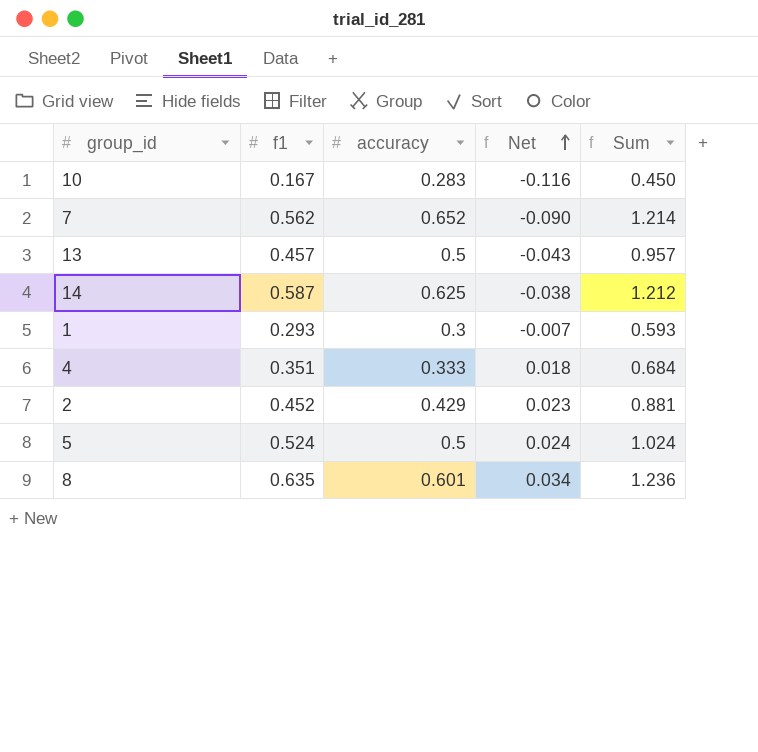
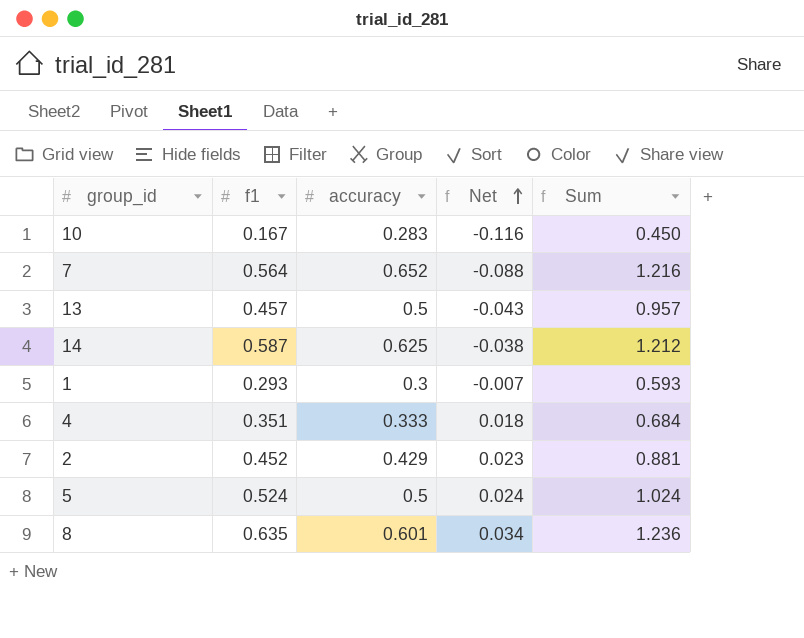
7 | f1: 0.562 -> 0.564
7 | Net: -0.090 -> -0.088
7 | Sum: 1.214 -> 1.216

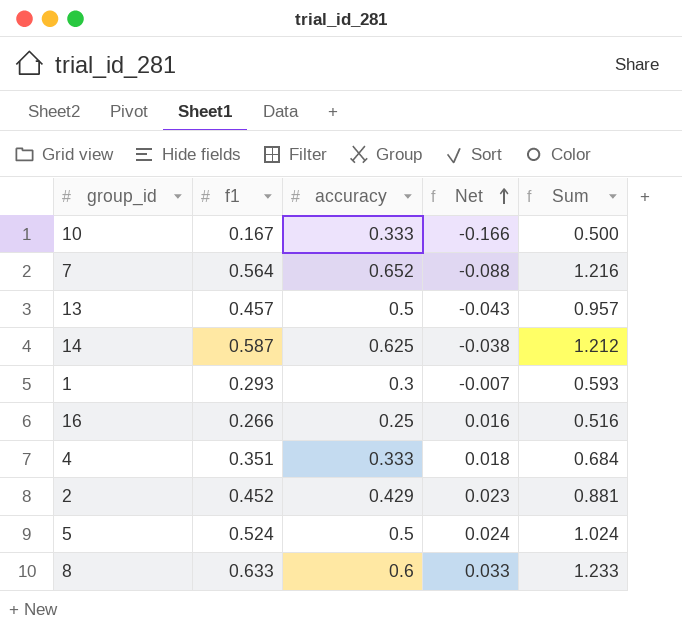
10 | accuracy: 0.283 -> 0.333
10 | Net: -0.116 -> -0.166
10 | Sum: 0.450 -> 0.500
row 16: none -> 0.266 | 0.25 | 0.016 | 0.516
8 | f1: 0.635 -> 0.633
8 | accuracy: 0.601 -> 0.6
8 | Net: 0.034 -> 0.033
8 | Sum: 1.236 -> 1.233

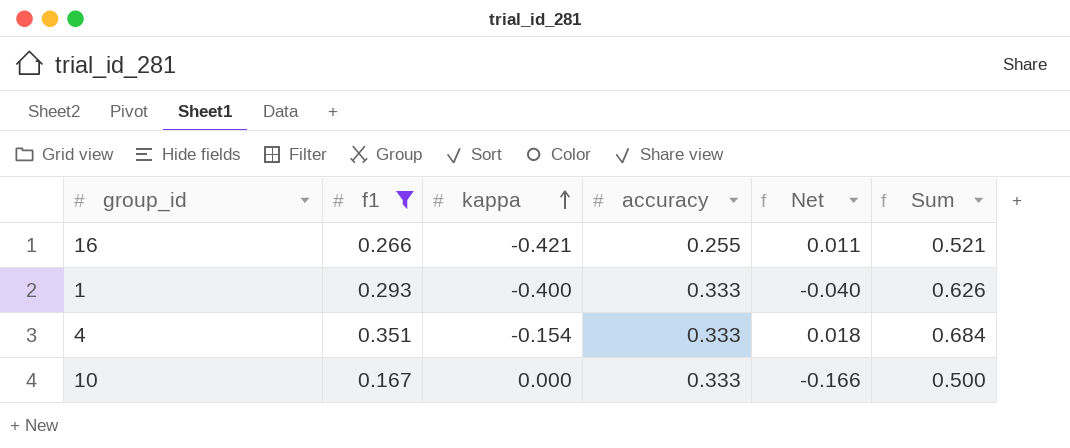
filter: none -> f1 <= 0.351
row order: Net ascending -> kappa ascending
column kappa | position: none -> 3
16 | accuracy: 0.25 -> 0.255
16 | Net: 0.016 -> 0.011
16 | Sum: 0.516 -> 0.521
1 | accuracy: 0.3 -> 0.333
1 | Net: -0.007 -> -0.040
1 | Sum: 0.593 -> 0.626

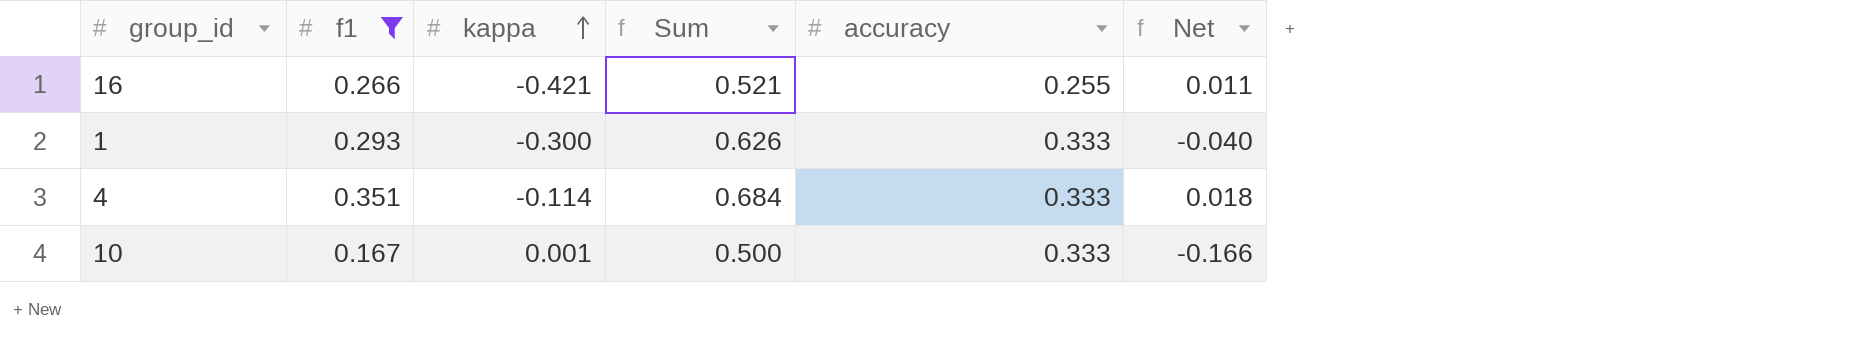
column Sum | position: 6 -> 4
1 | kappa: -0.400 -> -0.300
4 | kappa: -0.154 -> -0.114
10 | kappa: 0.000 -> 0.001

